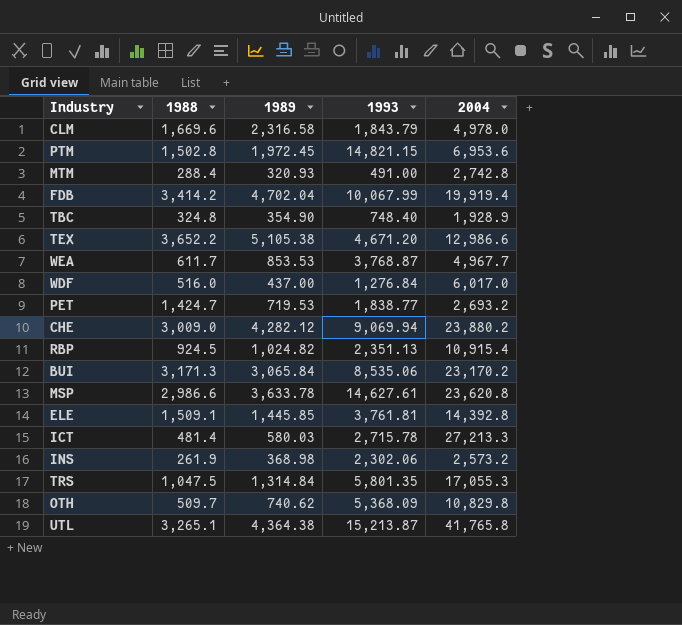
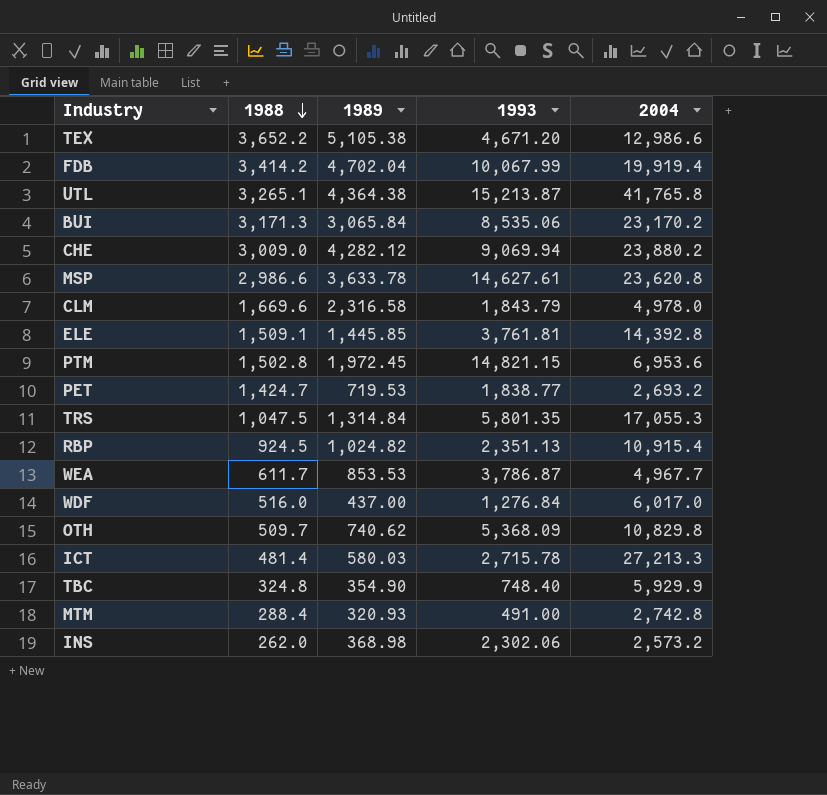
row order: none -> 1988 descending
WEA | 1993: 3,768.87 -> 3,786.87
TBC | 2004: 1,928.9 -> 5,929.9
INS | 1988: 261.9 -> 262.0

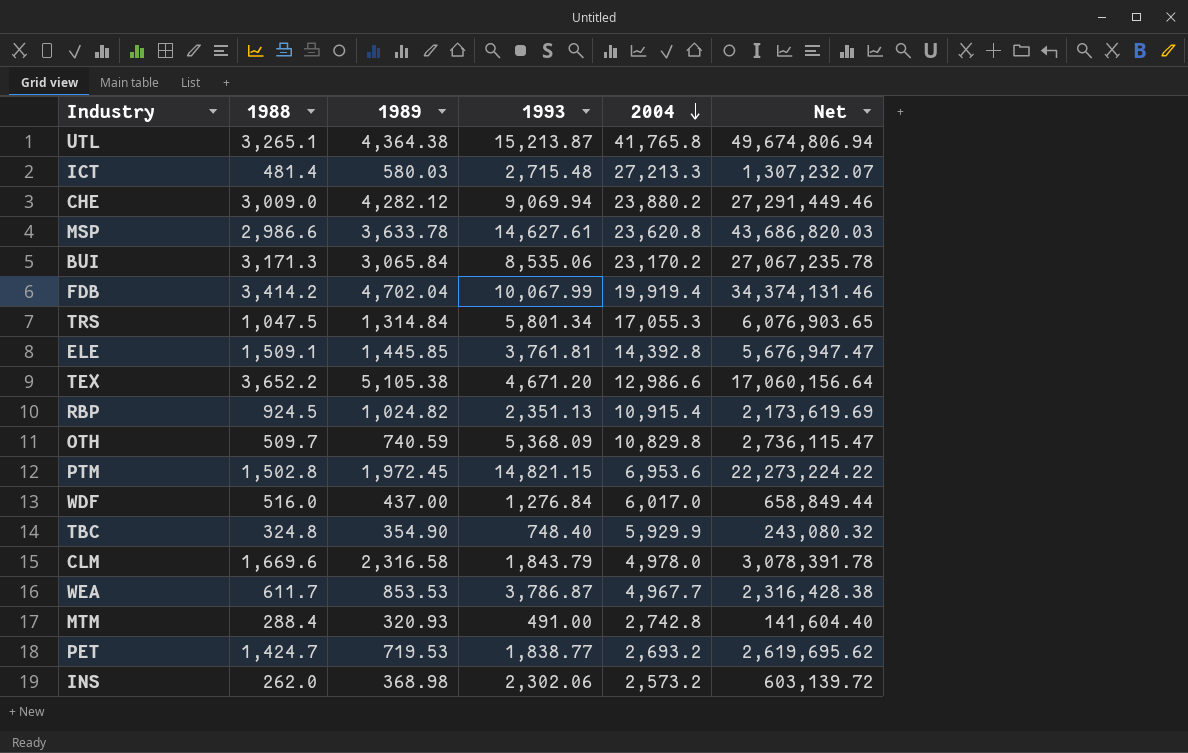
row order: 1988 descending -> 2004 descending
column Net | formula: none -> [1988] * [1993]
ICT | 1993: 2,715.78 -> 2,715.48
TRS | 1993: 5,801.35 -> 5,801.34
OTH | 1989: 740.62 -> 740.59

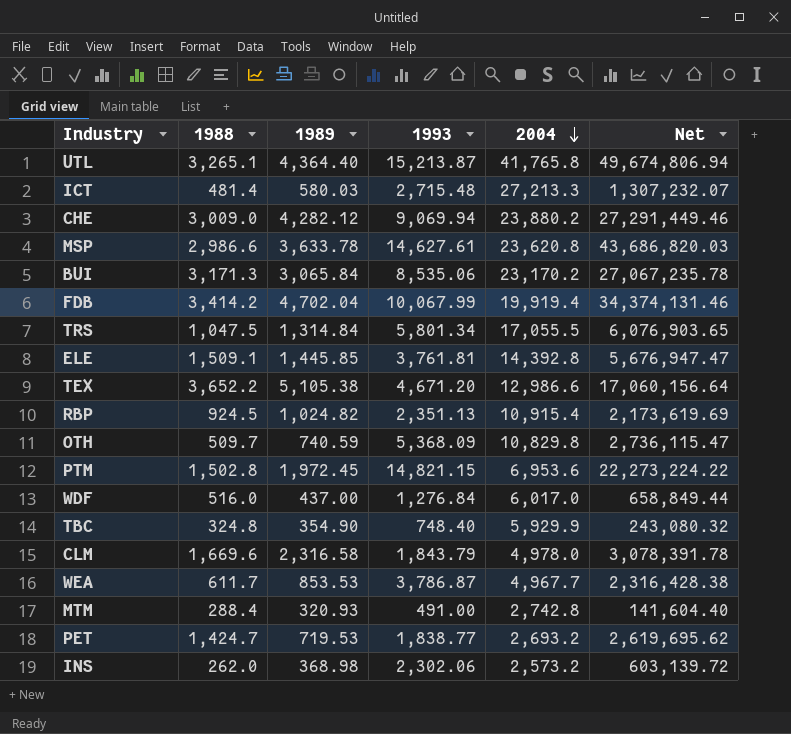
UTL | 1989: 4,364.38 -> 4,364.40
TRS | 2004: 17,055.3 -> 17,055.5

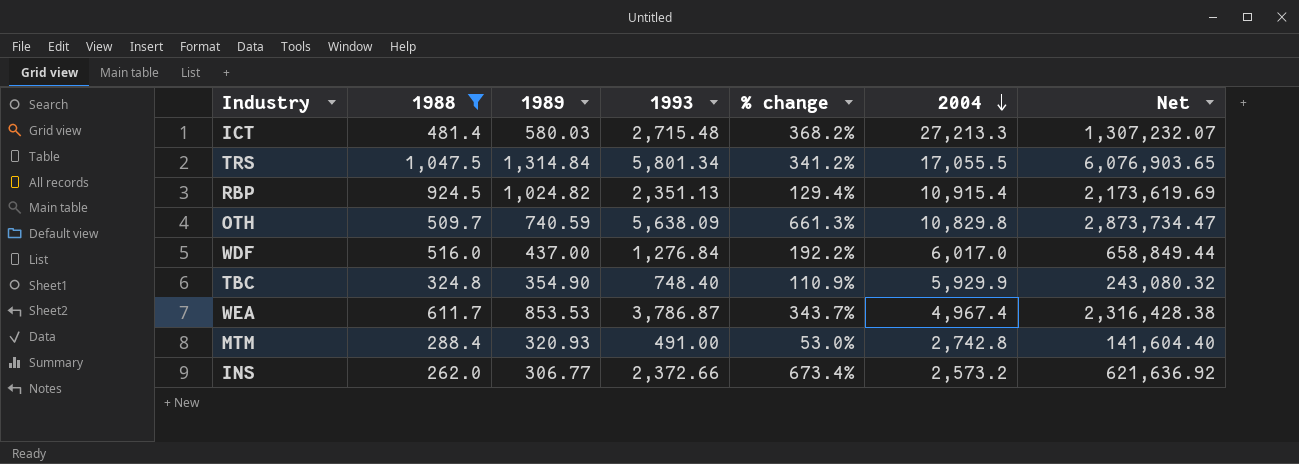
filter: none -> 1988 <= 1,047.5
column % change | formula: none -> ([1993] - [1989]) / [1989]
OTH | 1993: 5,368.09 -> 5,638.09
OTH | Net: 2,736,115.47 -> 2,873,734.47
WEA | 2004: 4,967.7 -> 4,967.4
INS | 1989: 368.98 -> 306.77
INS | 1993: 2,302.06 -> 2,372.66
INS | Net: 603,139.72 -> 621,636.92

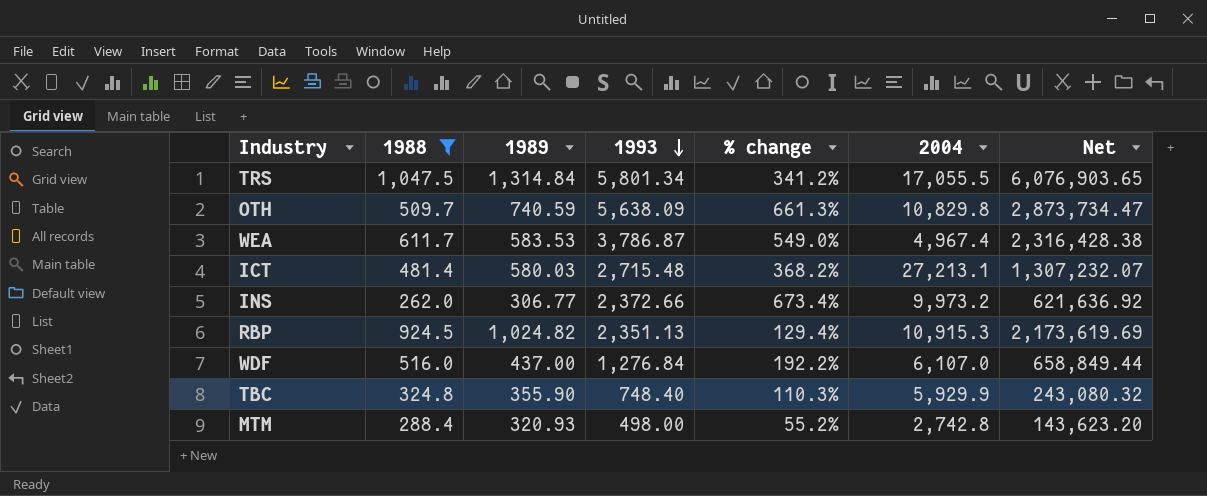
row order: 2004 descending -> 1993 descending
WEA | 1989: 853.53 -> 583.53
WEA | % change: 343.7% -> 549.0%
ICT | 2004: 27,213.3 -> 27,213.1
INS | 2004: 2,573.2 -> 9,973.2
RBP | 2004: 10,915.4 -> 10,915.3
WDF | 2004: 6,017.0 -> 6,107.0
TBC | 1989: 354.90 -> 355.90
TBC | % change: 110.9% -> 110.3%
MTM | 1993: 491.00 -> 498.00
MTM | % change: 53.0% -> 55.2%
MTM | Net: 141,604.40 -> 143,623.20

